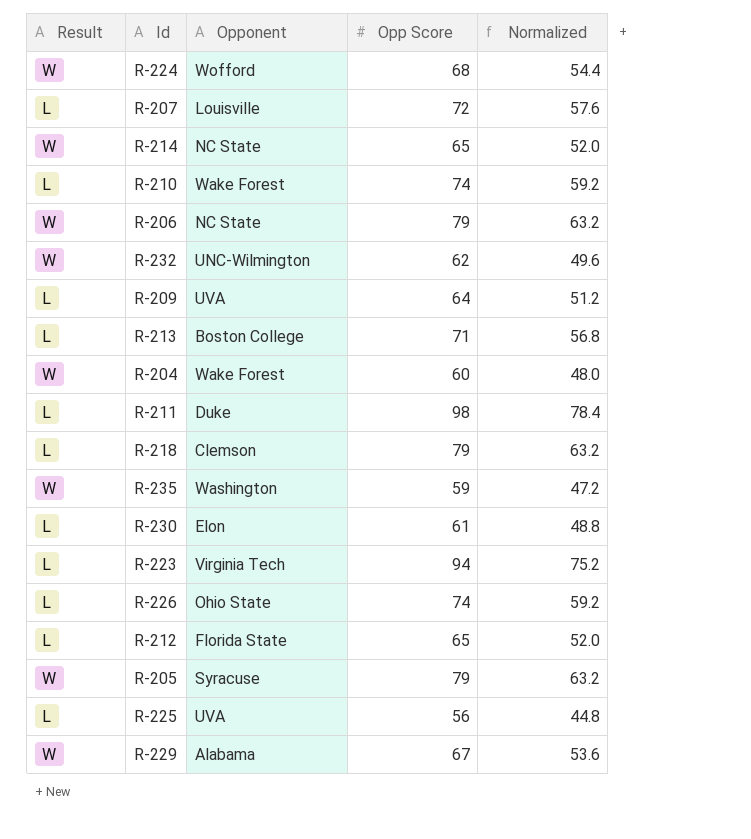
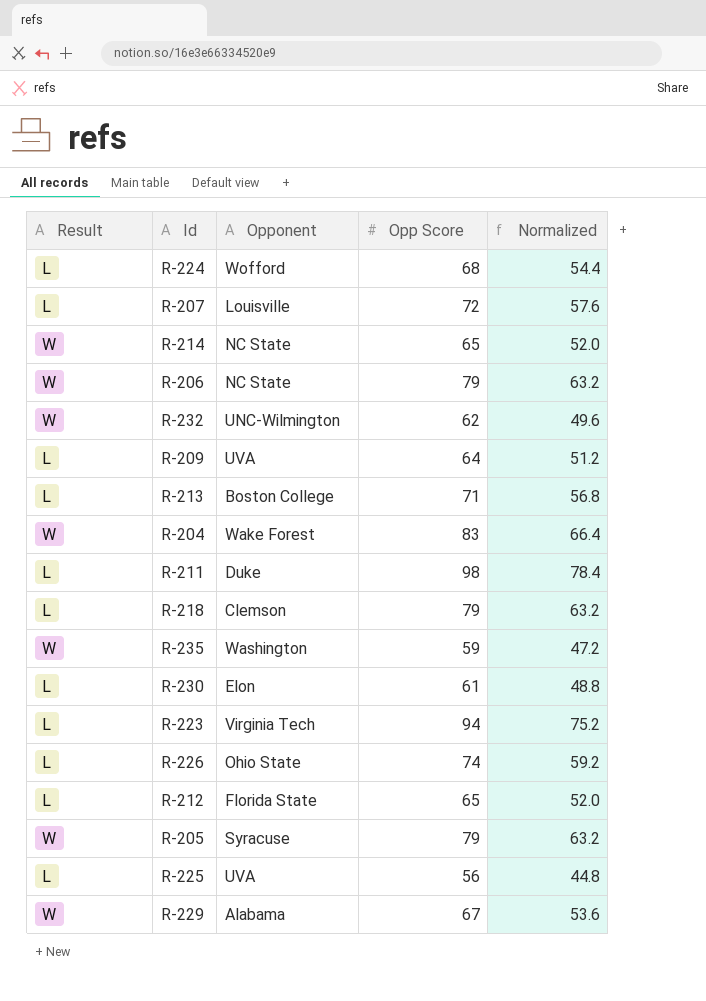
row R-210: L | Wake Forest | 74 | 59.2 -> none
R-224 | Result: W -> L
R-204 | Opp Score: 60 -> 83
R-204 | Normalized: 48.0 -> 66.4

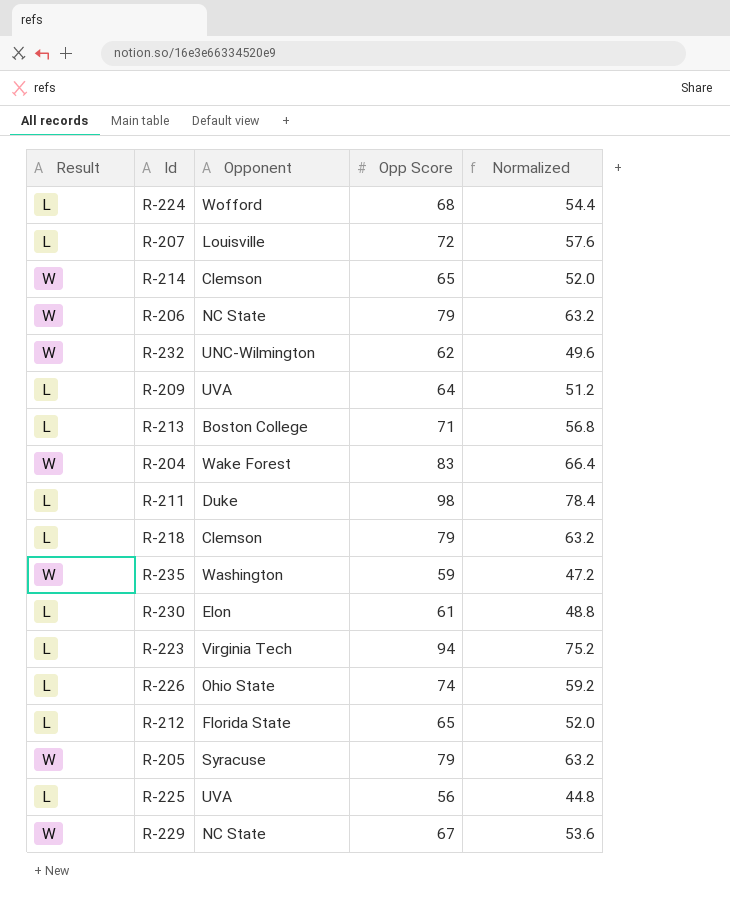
R-214 | Opponent: NC State -> Clemson
R-229 | Opponent: Alabama -> NC State

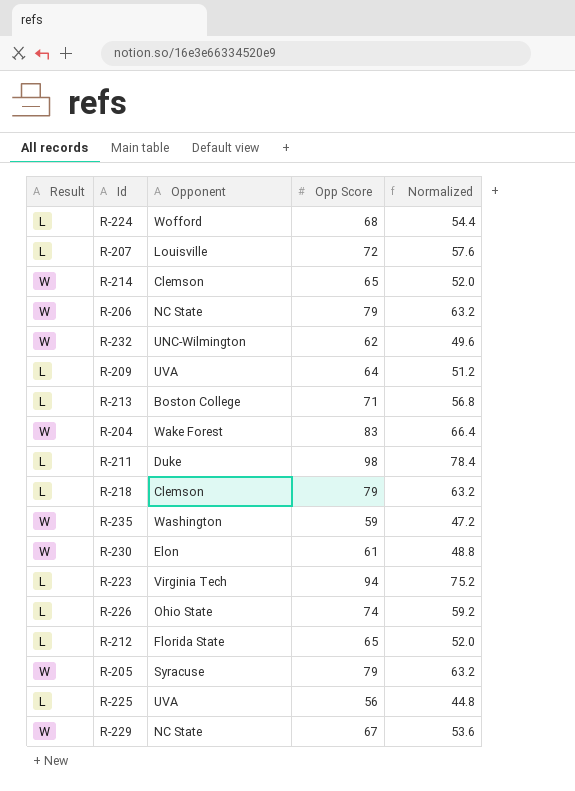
R-230 | Result: L -> W

